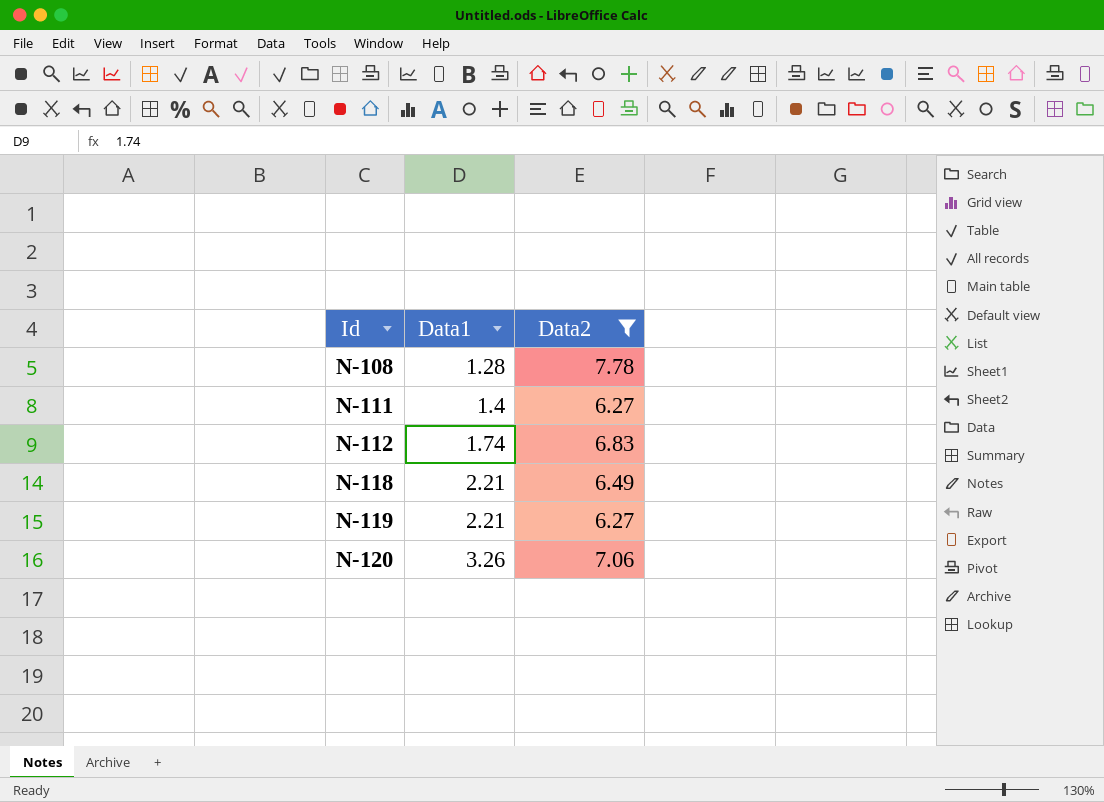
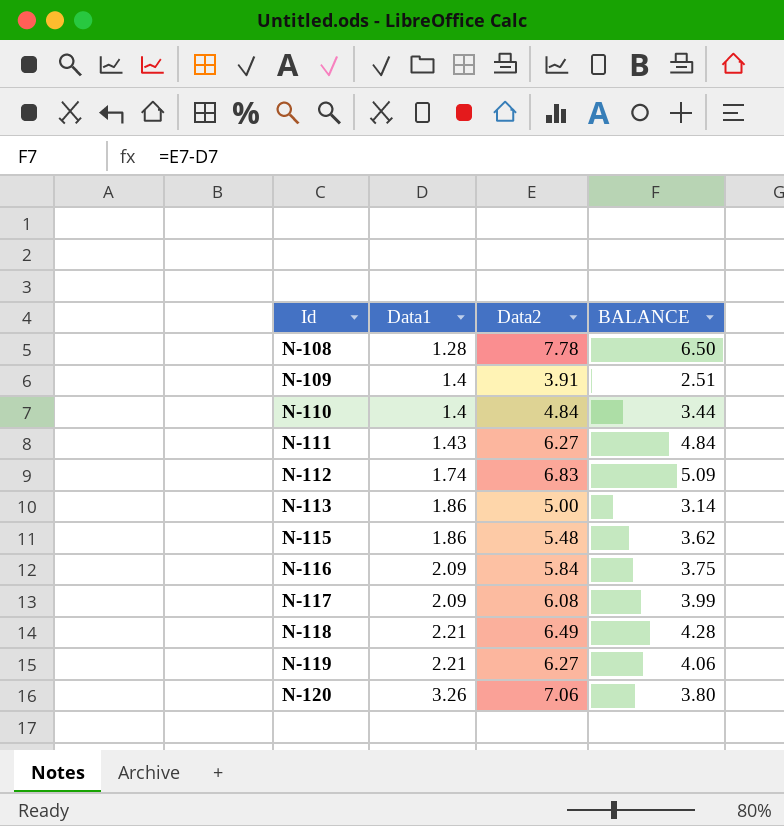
filter: Data2 >= 6.27 -> none
column BALANCE | formula: none -> [Data2] - [Data1]
N-111 | Data1: 1.4 -> 1.43

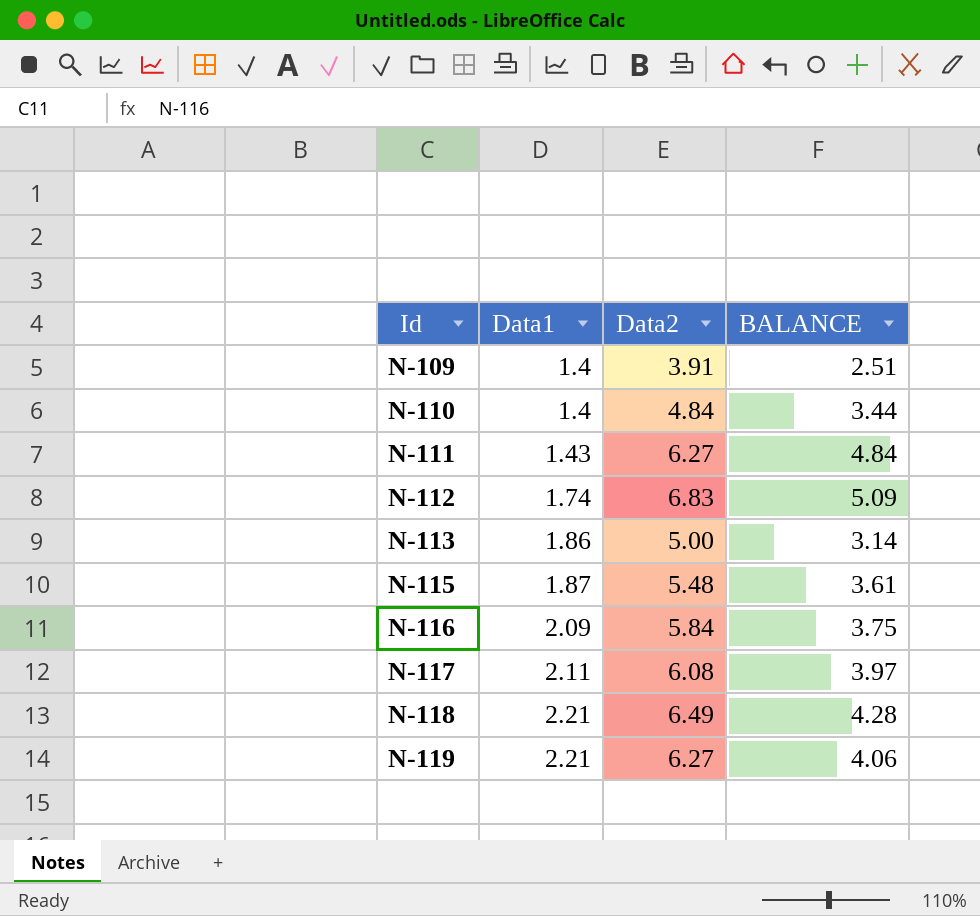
row N-108: 1.28 | 7.78 | 6.50 -> none
row N-120: 3.26 | 7.06 | 3.80 -> none
N-115 | Data1: 1.86 -> 1.87
N-115 | BALANCE: 3.62 -> 3.61
N-117 | Data1: 2.09 -> 2.11
N-117 | BALANCE: 3.99 -> 3.97

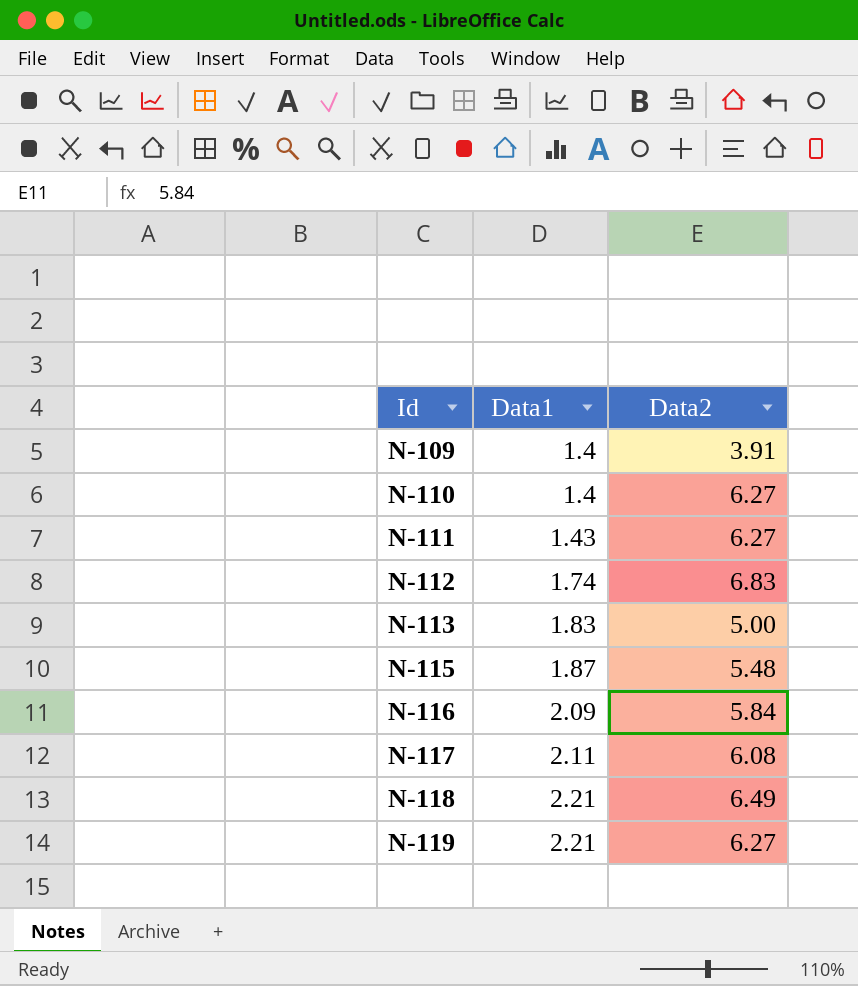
column BALANCE | formula: [Data2] - [Data1] -> none
N-110 | Data2: 4.84 -> 6.27
N-113 | Data1: 1.86 -> 1.83

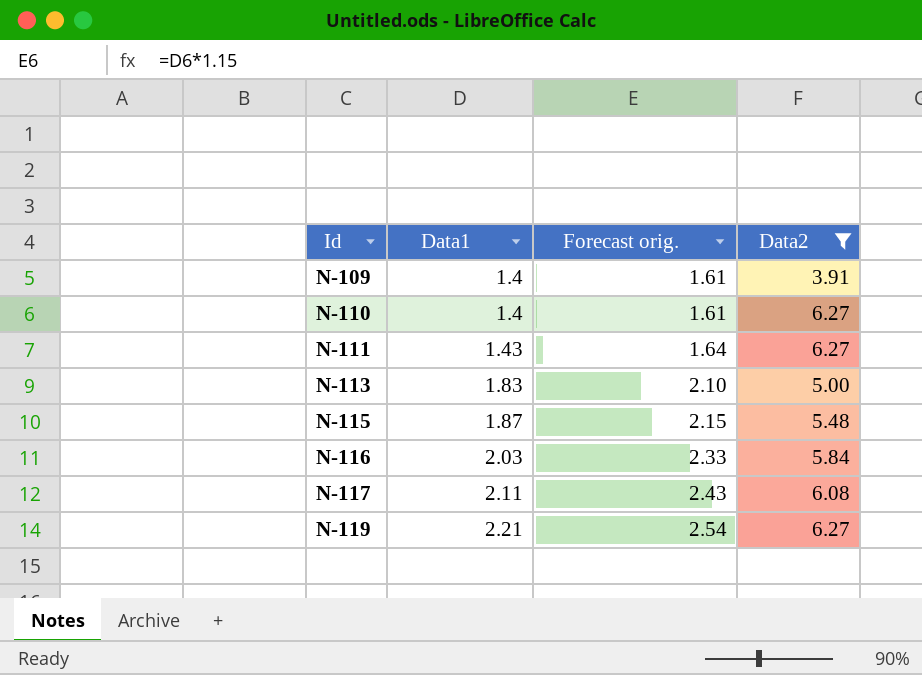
filter: none -> Data2 <= 6.27
column Forecast orig. | formula: none -> [Data1] * 1.15
N-116 | Data1: 2.09 -> 2.03

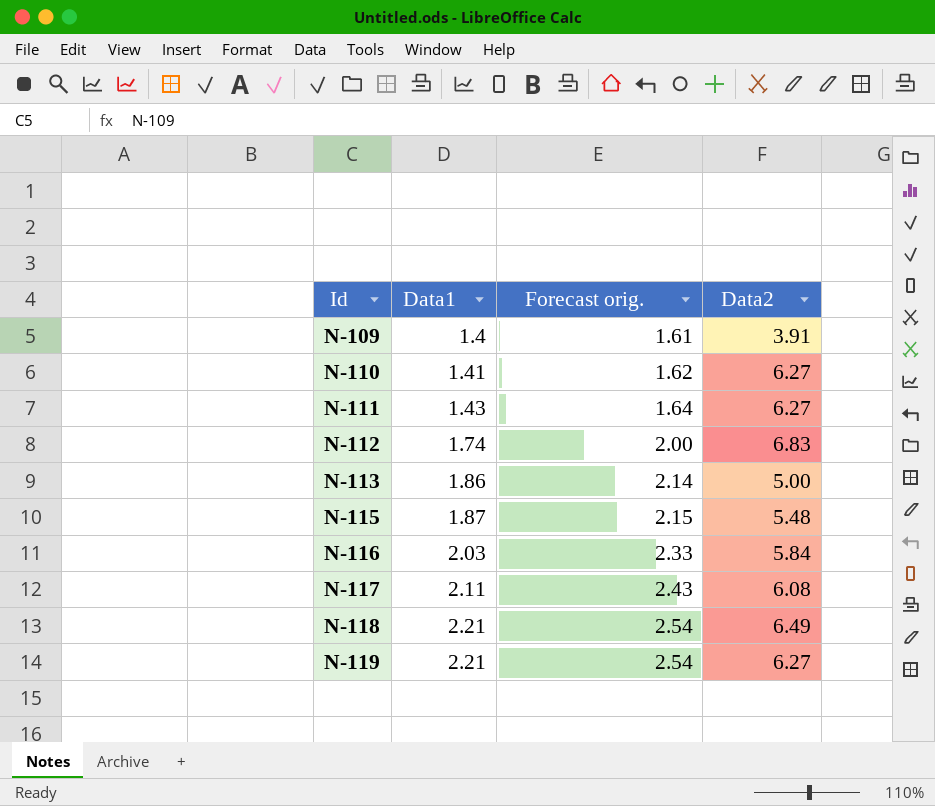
filter: Data2 <= 6.27 -> none
N-110 | Data1: 1.4 -> 1.41
N-110 | Forecast orig.: 1.61 -> 1.62
N-113 | Data1: 1.83 -> 1.86
N-113 | Forecast orig.: 2.10 -> 2.14

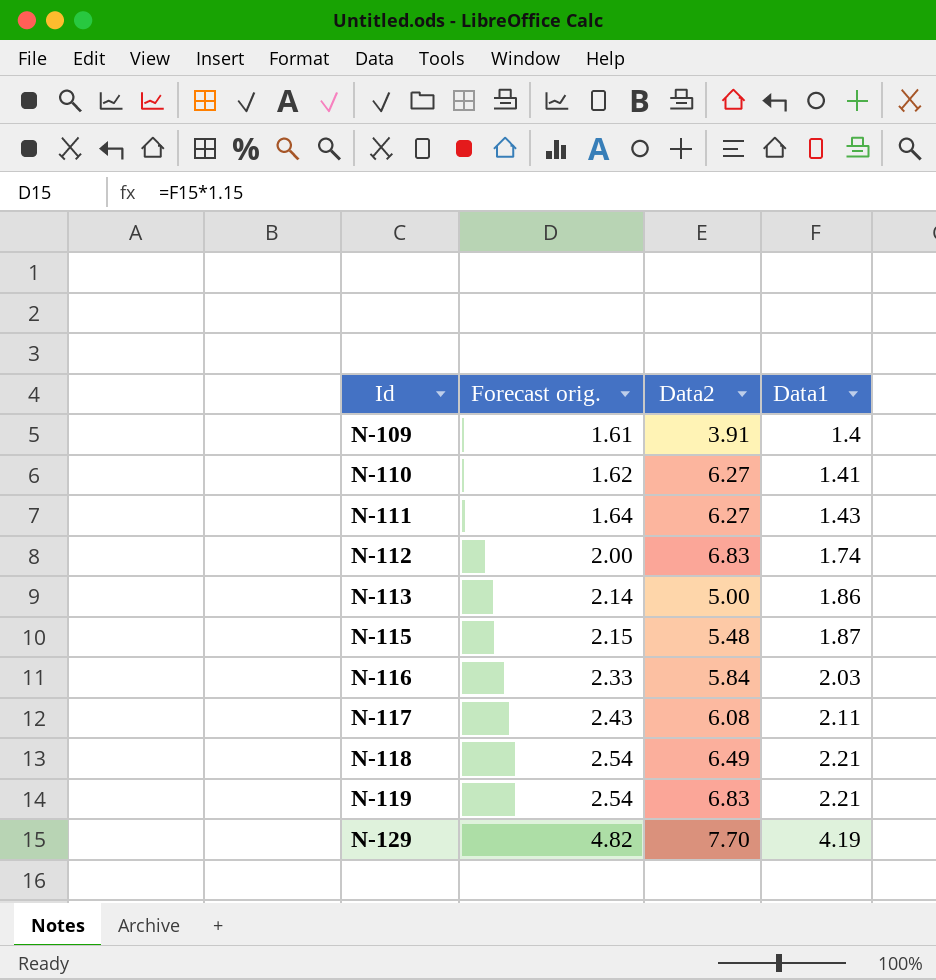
column Data1 | position: 2 -> 4
N-119 | Data2: 6.27 -> 6.83
row N-129: none -> 4.82 | 7.70 | 4.19

